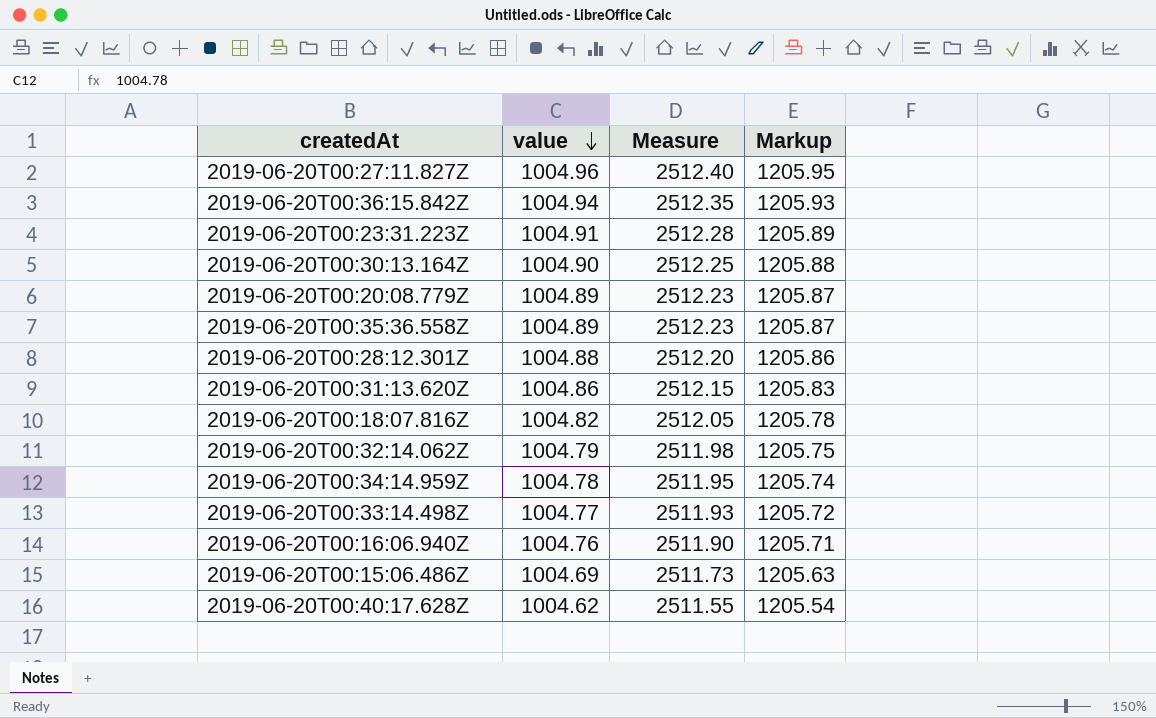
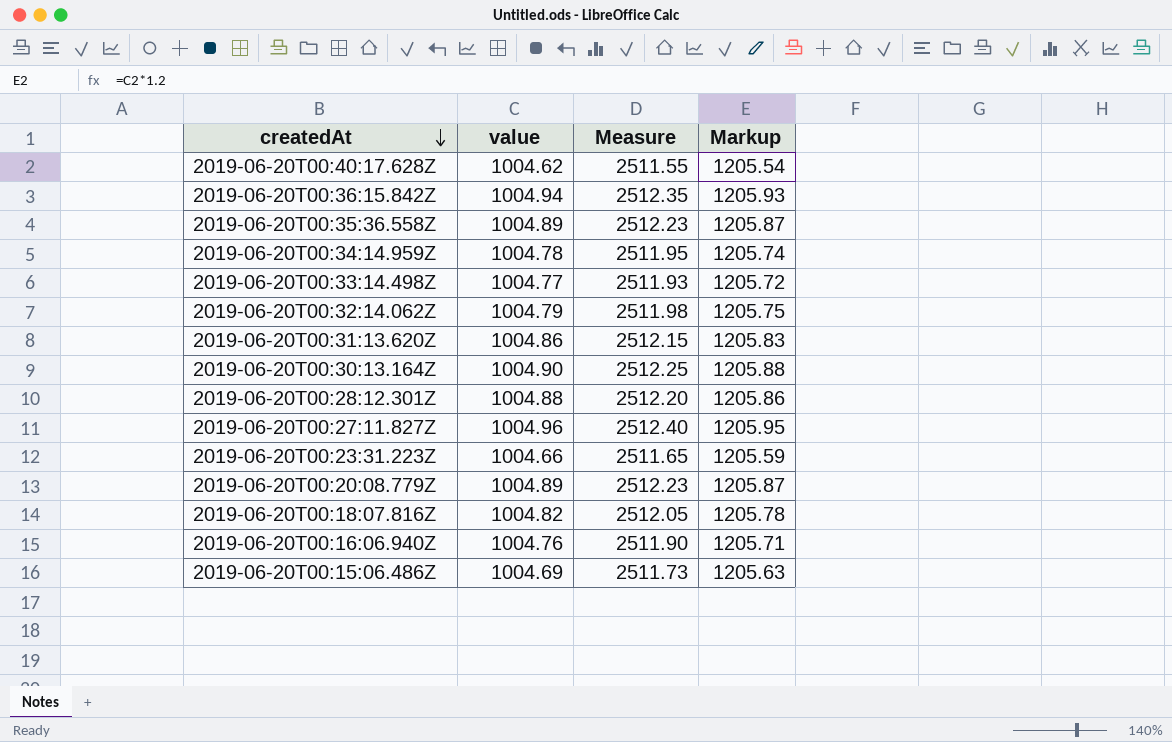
row order: value descending -> createdAt descending
2019-06-20T00:23:31.223Z | value: 1004.91 -> 1004.66
2019-06-20T00:23:31.223Z | Measure: 2512.28 -> 2511.65
2019-06-20T00:23:31.223Z | Markup: 1205.89 -> 1205.59

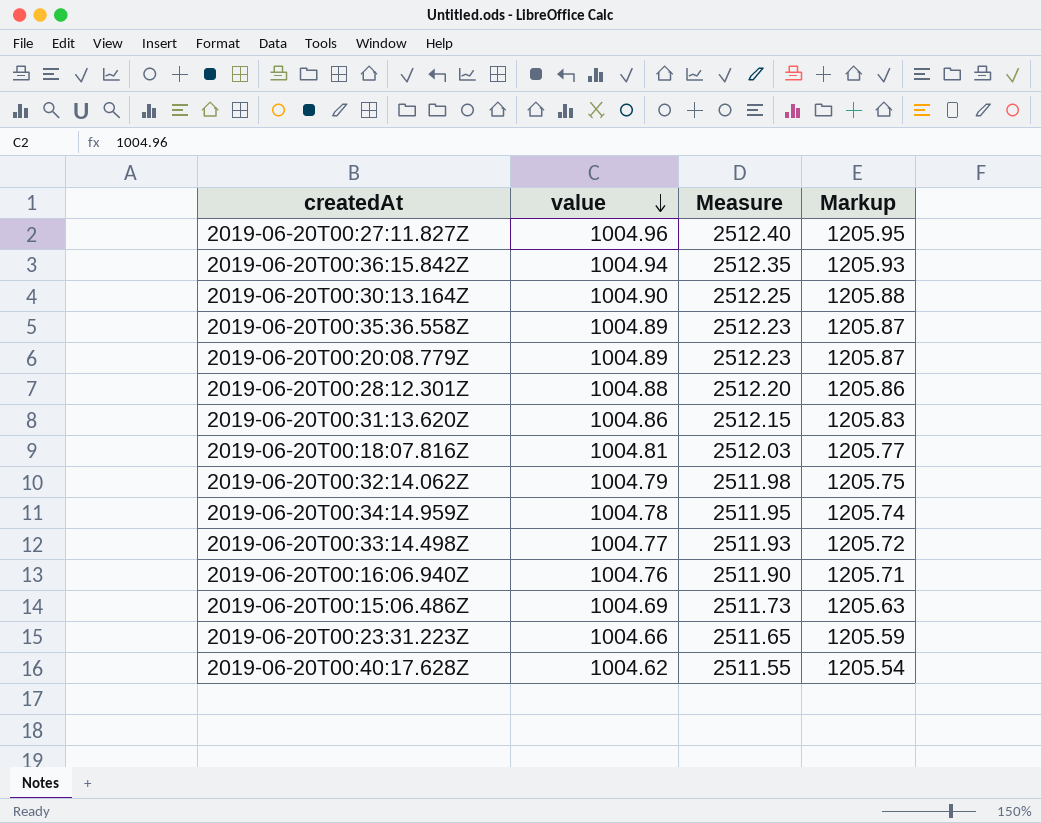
row order: createdAt descending -> value descending
2019-06-20T00:18:07.816Z | value: 1004.82 -> 1004.81
2019-06-20T00:18:07.816Z | Measure: 2512.05 -> 2512.03
2019-06-20T00:18:07.816Z | Markup: 1205.78 -> 1205.77

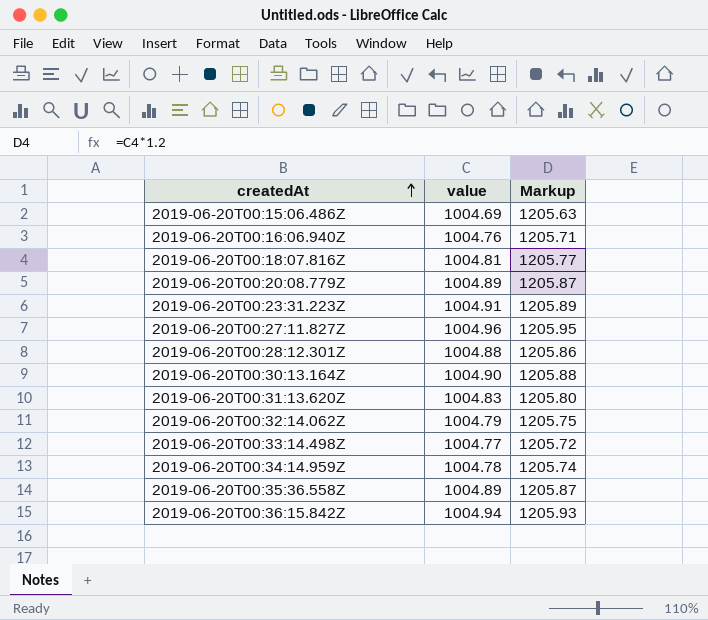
row order: value descending -> createdAt ascending
column Measure | formula: [value] * 2.5 -> none
row 2019-06-20T00:40:17.628Z: 1004.62 | 2511.55 | 1205.54 -> none
2019-06-20T00:23:31.223Z | value: 1004.66 -> 1004.91
2019-06-20T00:23:31.223Z | Markup: 1205.59 -> 1205.89
2019-06-20T00:31:13.620Z | value: 1004.86 -> 1004.83
2019-06-20T00:31:13.620Z | Markup: 1205.83 -> 1205.80

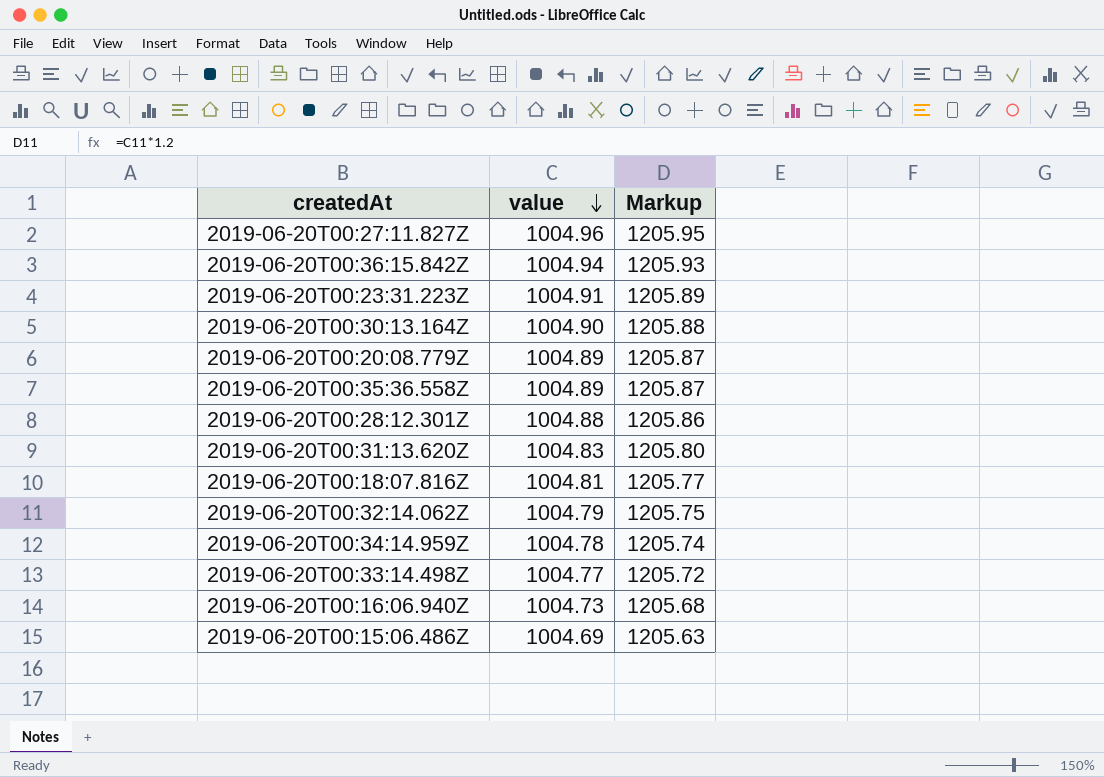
row order: createdAt ascending -> value descending
2019-06-20T00:16:06.940Z | value: 1004.76 -> 1004.73
2019-06-20T00:16:06.940Z | Markup: 1205.71 -> 1205.68

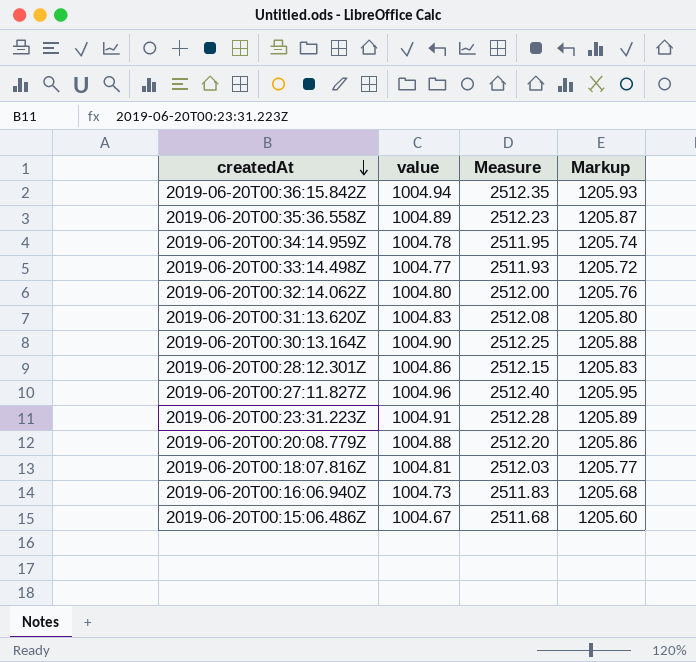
row order: value descending -> createdAt descending
column Measure | formula: none -> [value] * 2.5
2019-06-20T00:32:14.062Z | value: 1004.79 -> 1004.80
2019-06-20T00:32:14.062Z | Markup: 1205.75 -> 1205.76
2019-06-20T00:28:12.301Z | value: 1004.88 -> 1004.86
2019-06-20T00:28:12.301Z | Markup: 1205.86 -> 1205.83
2019-06-20T00:20:08.779Z | value: 1004.89 -> 1004.88
2019-06-20T00:20:08.779Z | Markup: 1205.87 -> 1205.86
2019-06-20T00:15:06.486Z | value: 1004.69 -> 1004.67
2019-06-20T00:15:06.486Z | Markup: 1205.63 -> 1205.60

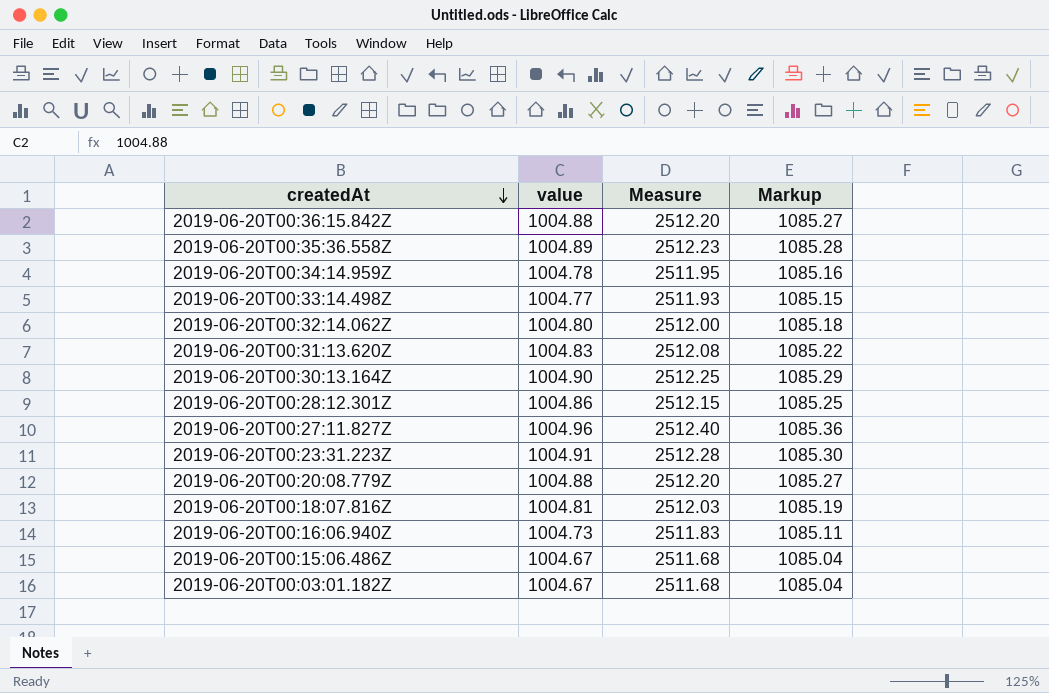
column Markup | formula: [value] * 1.2 -> [value] * 1.08
2019-06-20T00:36:15.842Z | value: 1004.94 -> 1004.88
2019-06-20T00:36:15.842Z | Measure: 2512.35 -> 2512.20
row 2019-06-20T00:03:01.182Z: none -> 1004.67 | 2511.68 | 1085.04

